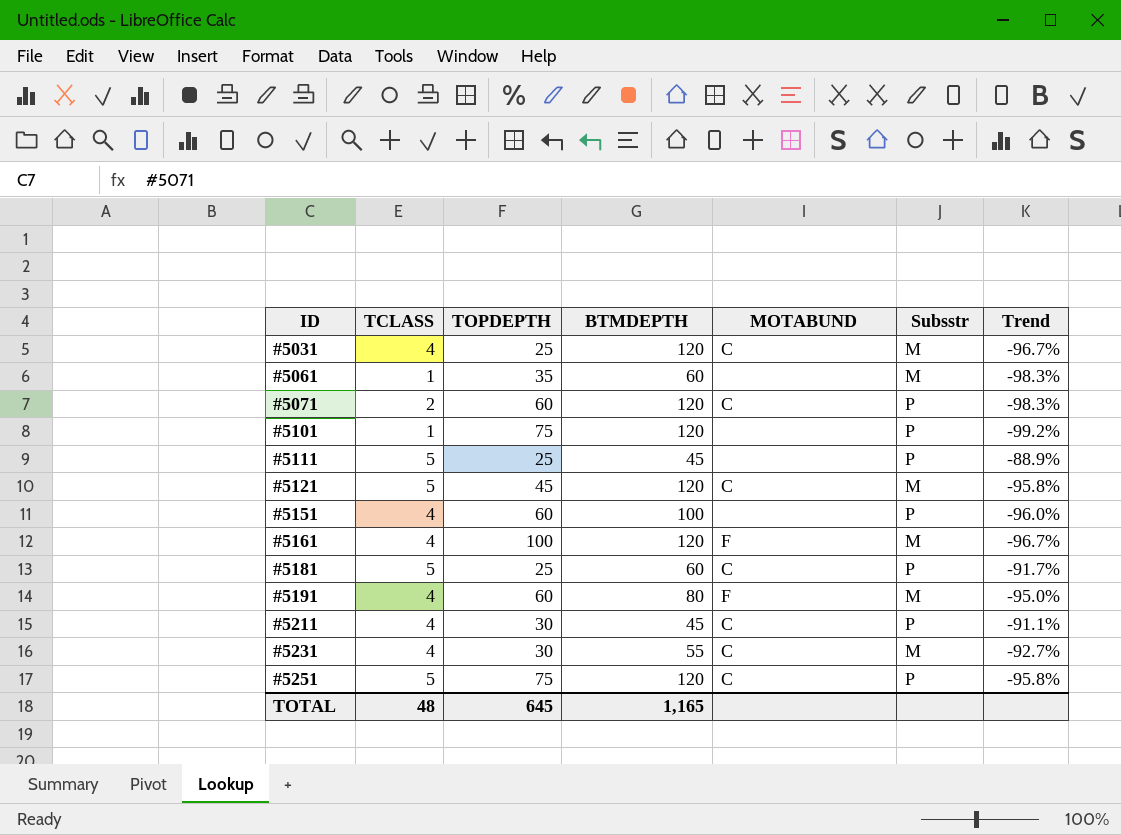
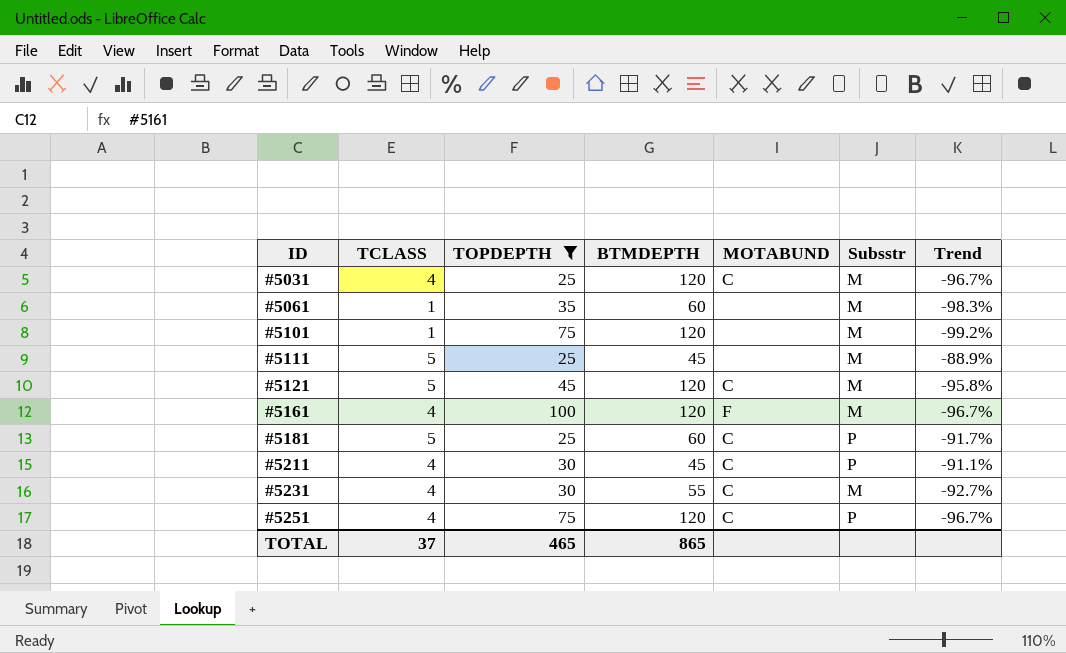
filter: none -> TOPDEPTH != 60
#5101 | Subsstr: P -> M
#5111 | Subsstr: P -> M
#5251 | TCLASS: 5 -> 4
#5251 | Trend: -95.8% -> -96.7%
TOTAL | TCLASS: 48 -> 37
TOTAL | TOPDEPTH: 645 -> 465
TOTAL | BTMDEPTH: 1,165 -> 865

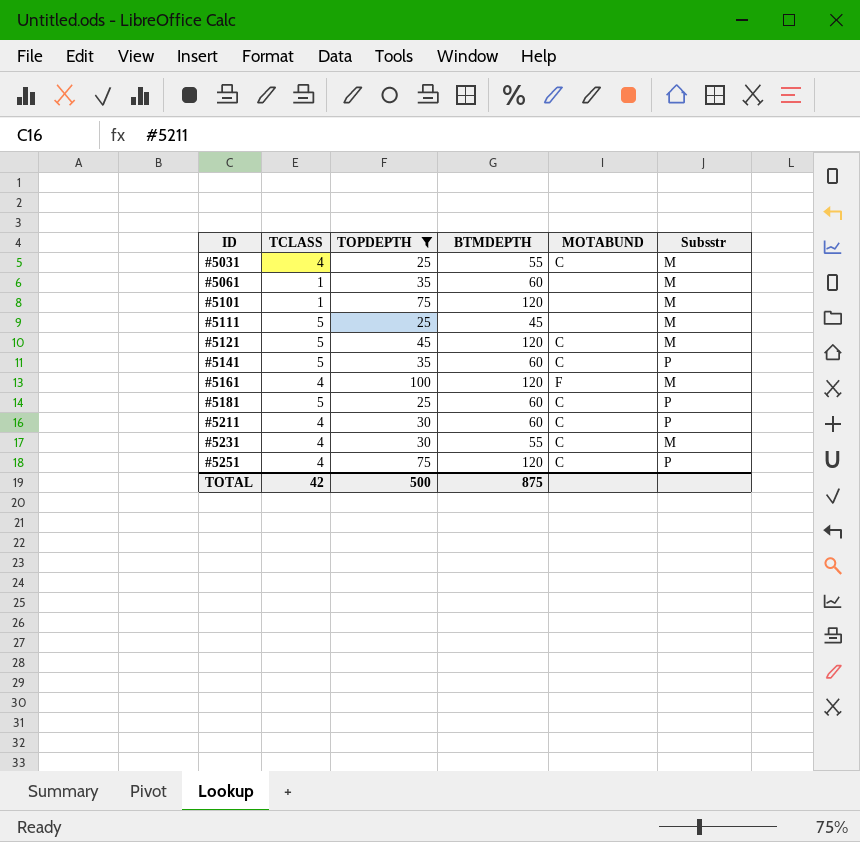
column Trend | formula: ([TCLASS] - [BTMDEPTH]) / [BTMDEPTH] -> none
#5031 | BTMDEPTH: 120 -> 55
row #5141: none -> 5 | 35 | 60 | C | P
#5211 | BTMDEPTH: 45 -> 60
TOTAL | TCLASS: 37 -> 42
TOTAL | TOPDEPTH: 465 -> 500
TOTAL | BTMDEPTH: 865 -> 875

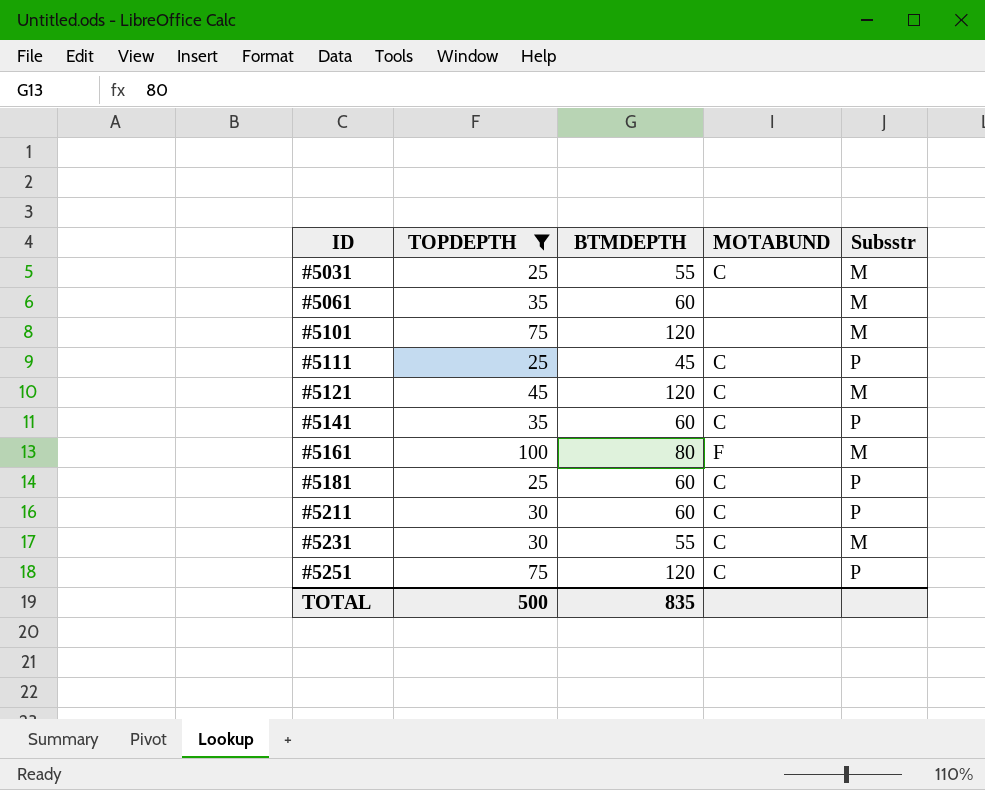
column TCLASS | position: 2 -> none
#5111 | MOTABUND: none -> C
#5111 | Subsstr: M -> P
#5161 | BTMDEPTH: 120 -> 80
TOTAL | BTMDEPTH: 875 -> 835

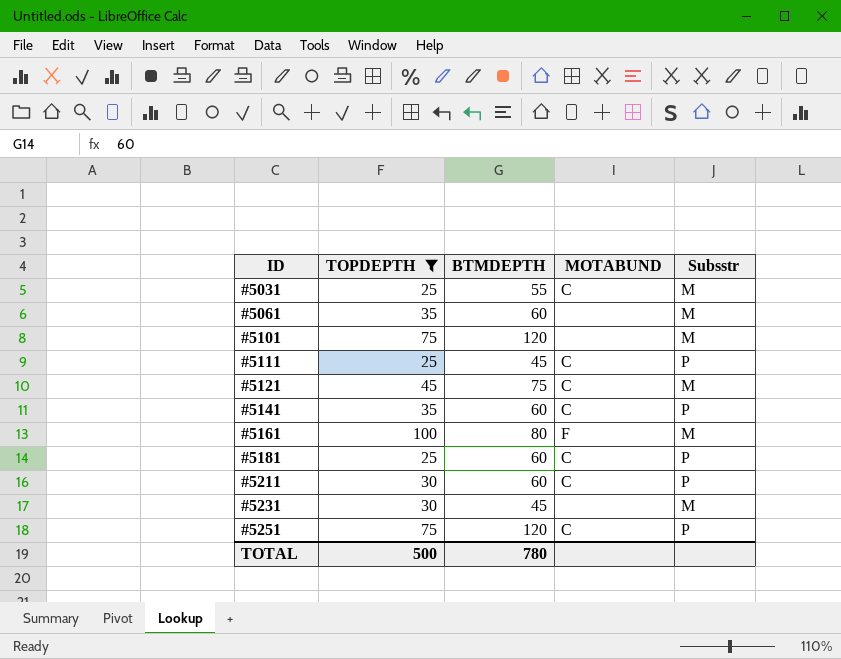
#5121 | BTMDEPTH: 120 -> 75
#5231 | BTMDEPTH: 55 -> 45
#5231 | MOTABUND: C -> none
TOTAL | BTMDEPTH: 835 -> 780

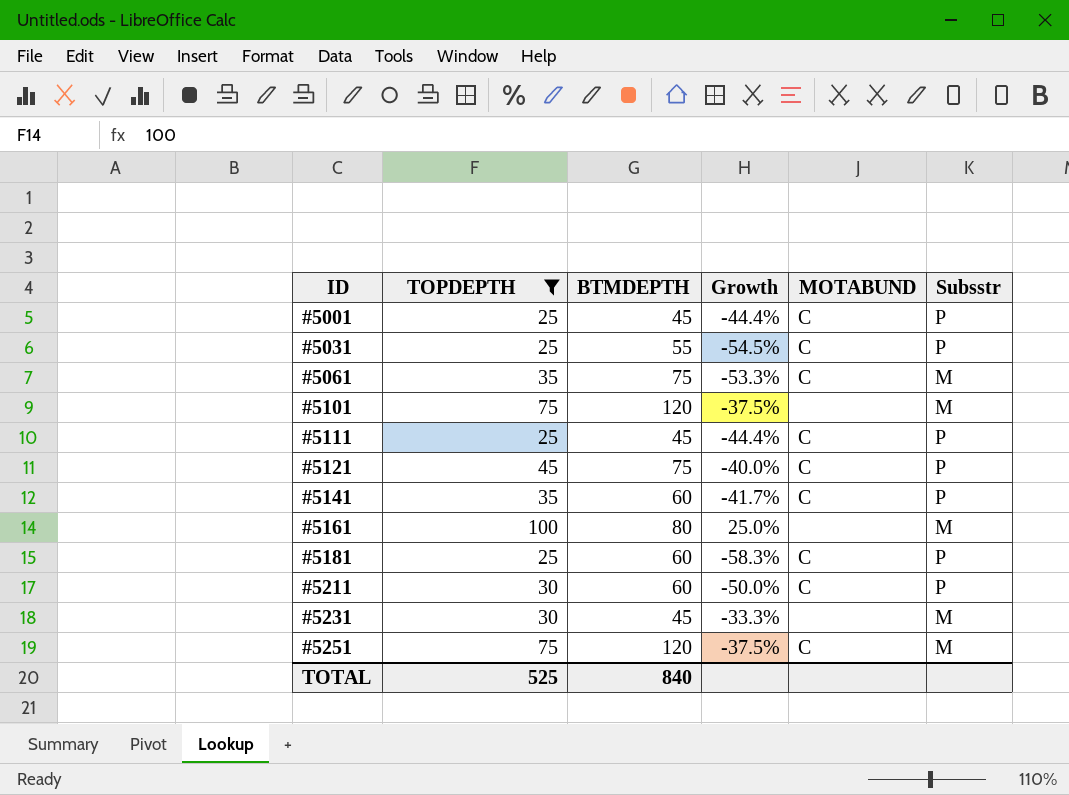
column Growth | formula: none -> ([TOPDEPTH] - [BTMDEPTH]) / [BTMDEPTH]
row #5001: none -> 25 | 45 | -44.4% | C | P
#5031 | Subsstr: M -> P
#5061 | BTMDEPTH: 60 -> 75
#5061 | MOTABUND: none -> C
#5121 | Subsstr: M -> P
#5161 | MOTABUND: F -> none
#5251 | Subsstr: P -> M
TOTAL | TOPDEPTH: 500 -> 525
TOTAL | BTMDEPTH: 780 -> 840

